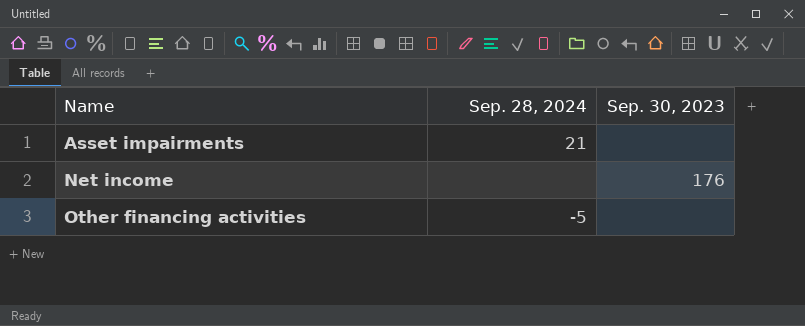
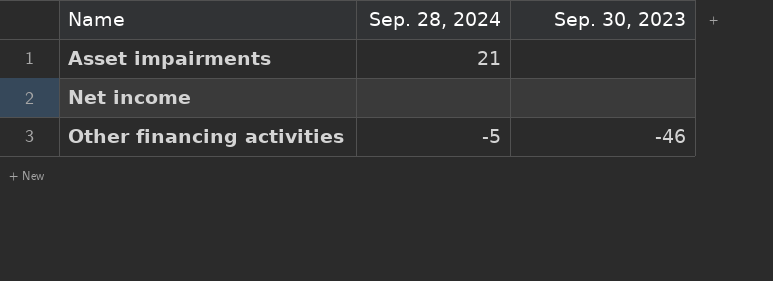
Net income | Sep. 30, 2023: 176 -> none
Other financing activities | Sep. 30, 2023: none -> -46

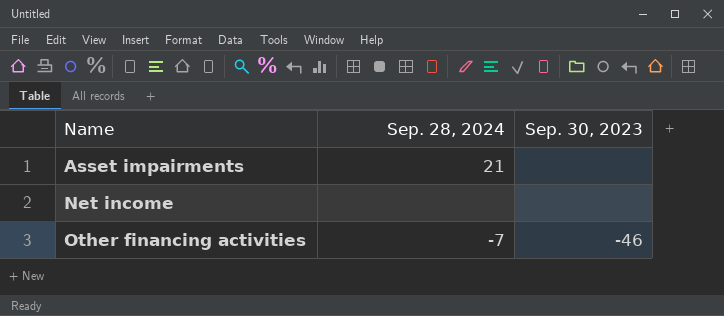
Other financing activities | Sep. 28, 2024: -5 -> -7

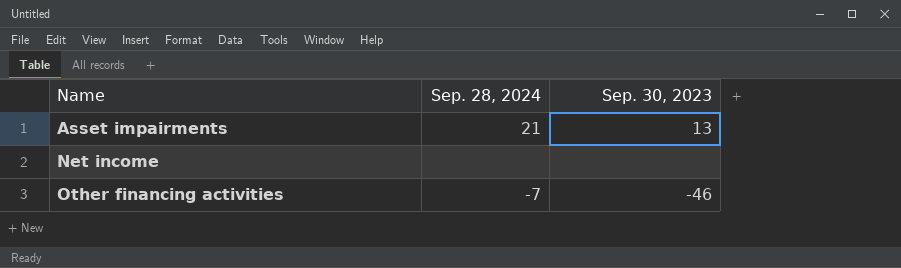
Asset impairments | Sep. 30, 2023: none -> 13

